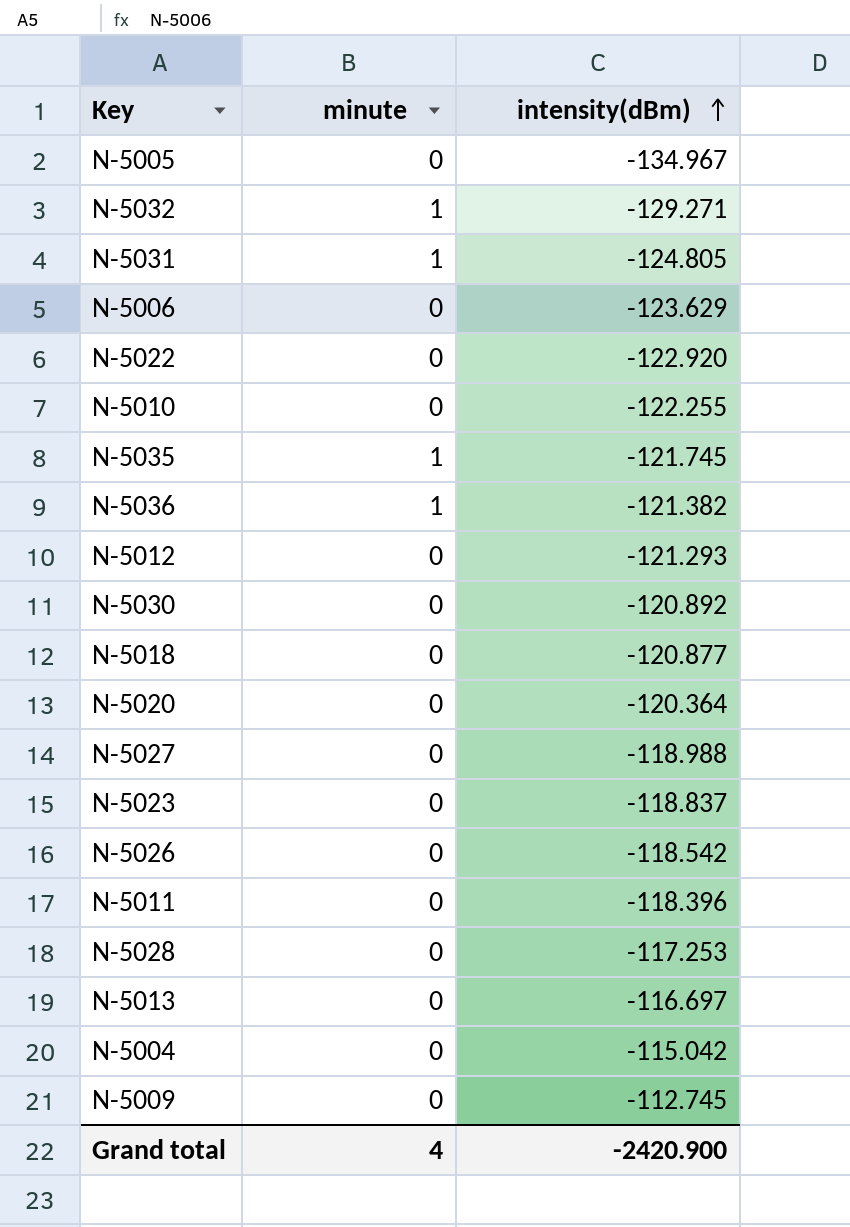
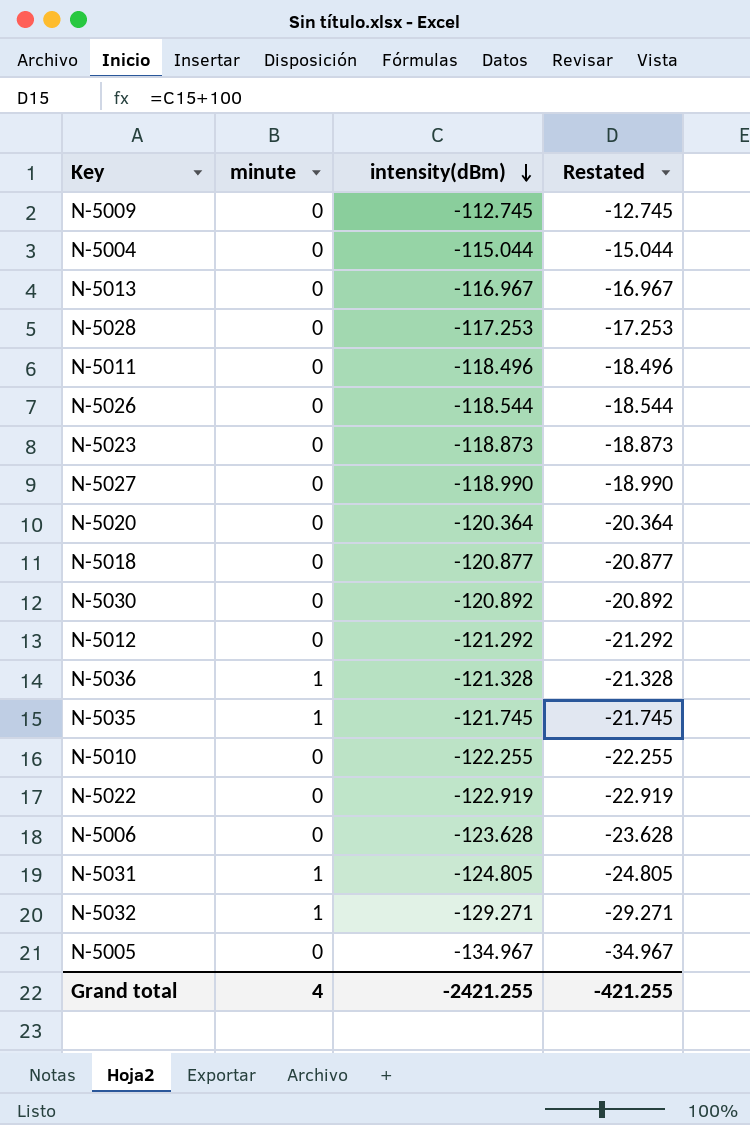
row order: intensity(dBm) ascending -> intensity(dBm) descending
column Restated | formula: none -> [intensity(dBm)] + 100
N-5004 | intensity(dBm): -115.042 -> -115.044
N-5013 | intensity(dBm): -116.697 -> -116.967
N-5011 | intensity(dBm): -118.396 -> -118.496
N-5026 | intensity(dBm): -118.542 -> -118.544
N-5023 | intensity(dBm): -118.837 -> -118.873
N-5027 | intensity(dBm): -118.988 -> -118.990
N-5012 | intensity(dBm): -121.293 -> -121.292
N-5036 | intensity(dBm): -121.382 -> -121.328
N-5022 | intensity(dBm): -122.920 -> -122.919
N-5006 | intensity(dBm): -123.629 -> -123.628
Grand total | intensity(dBm): -2420.900 -> -2421.255

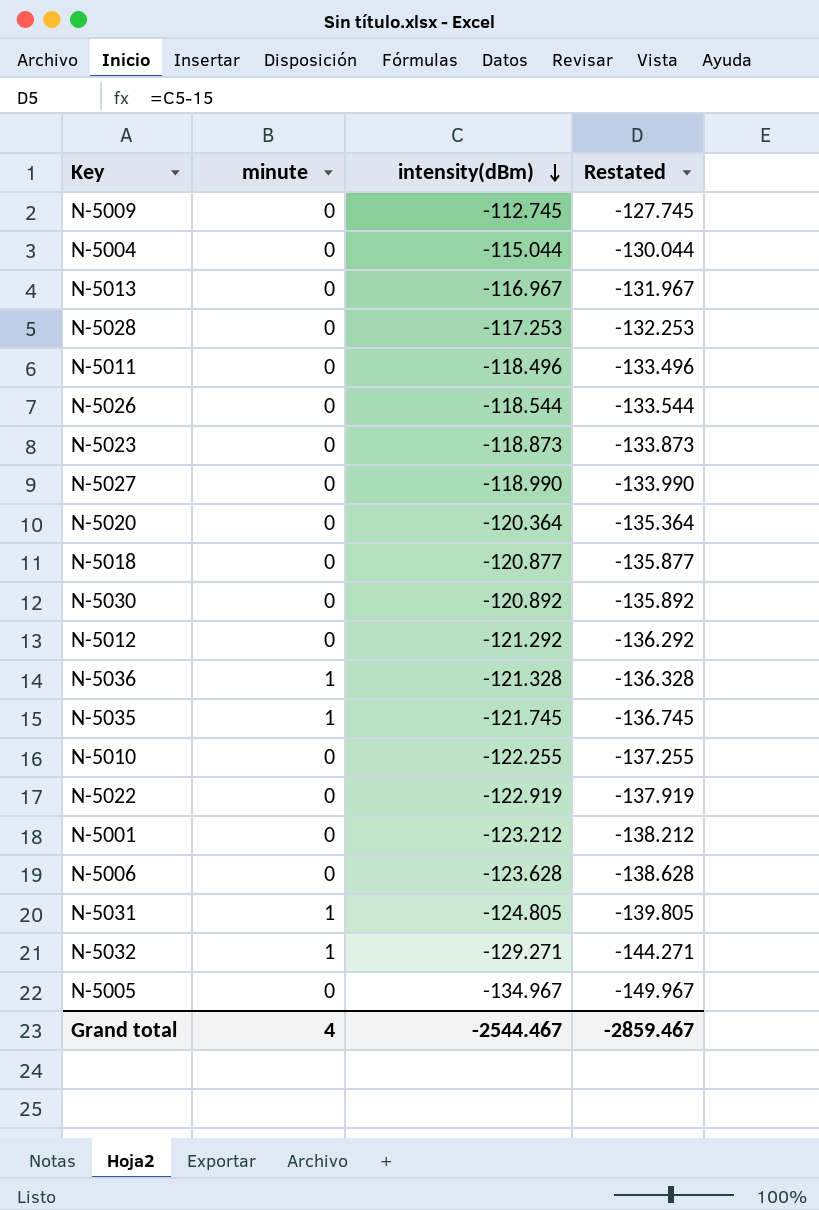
column Restated | formula: [intensity(dBm)] + 100 -> [intensity(dBm)] - 15
row N-5001: none -> 0 | -123.212 | -138.212
Grand total | intensity(dBm): -2421.255 -> -2544.467
Grand total | Restated: -421.255 -> -2859.467

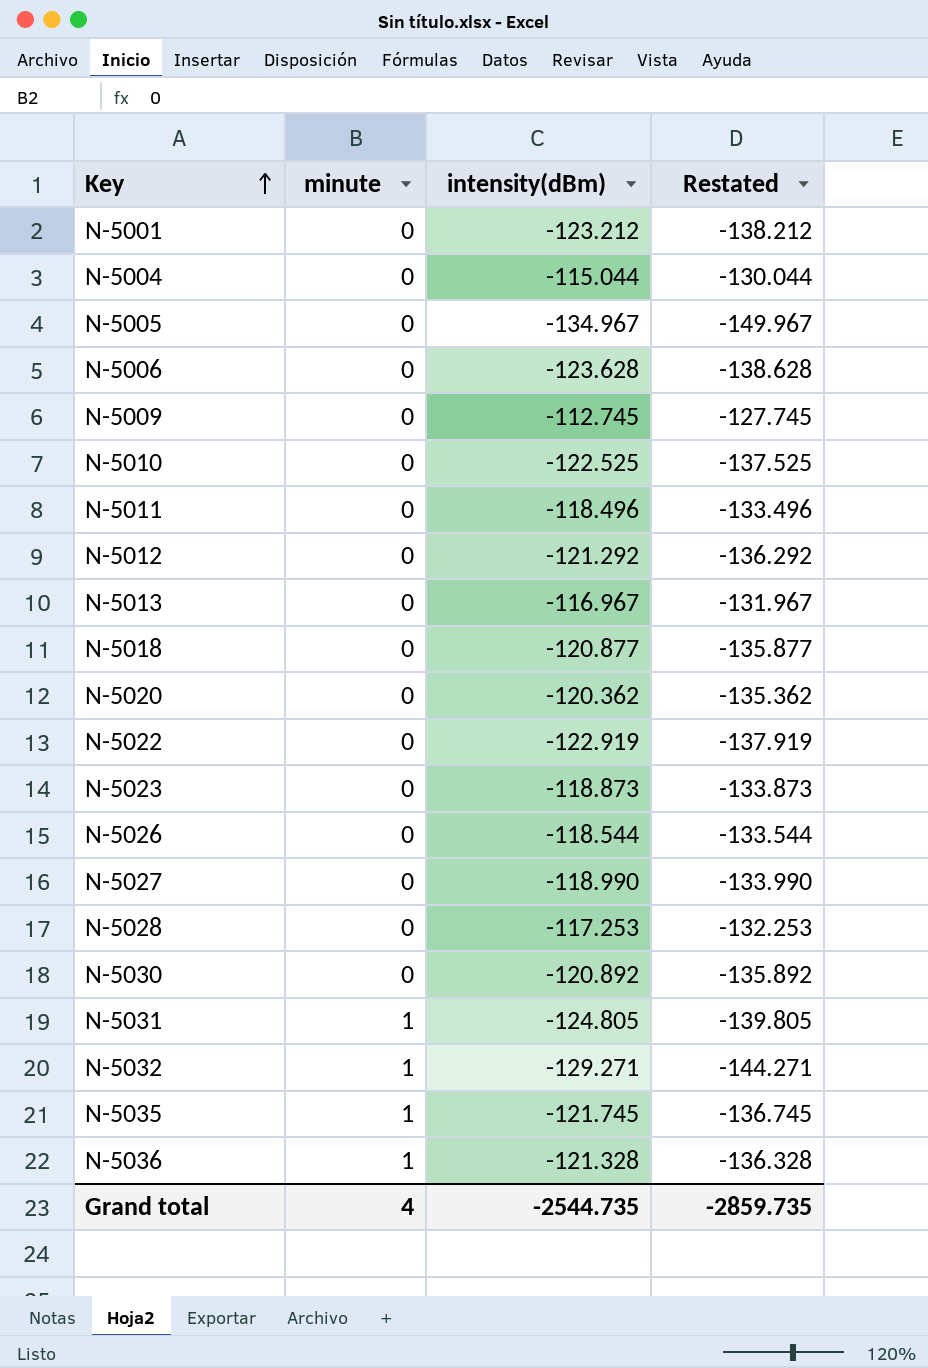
row order: intensity(dBm) descending -> Key ascending
N-5010 | intensity(dBm): -122.255 -> -122.525
N-5010 | Restated: -137.255 -> -137.525
N-5020 | intensity(dBm): -120.364 -> -120.362
N-5020 | Restated: -135.364 -> -135.362
Grand total | intensity(dBm): -2544.467 -> -2544.735
Grand total | Restated: -2859.467 -> -2859.735

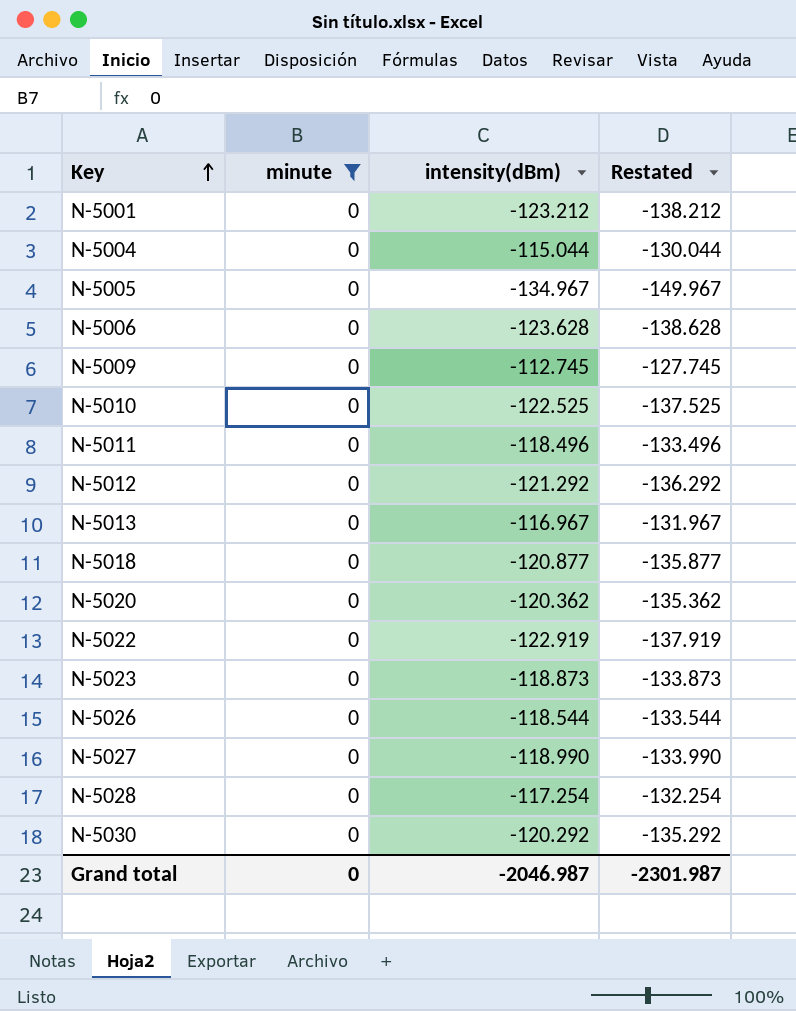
filter: none -> minute = 0
N-5028 | intensity(dBm): -117.253 -> -117.254
N-5028 | Restated: -132.253 -> -132.254
N-5030 | intensity(dBm): -120.892 -> -120.292
N-5030 | Restated: -135.892 -> -135.292
Grand total | minute: 4 -> 0
Grand total | intensity(dBm): -2544.735 -> -2046.987
Grand total | Restated: -2859.735 -> -2301.987

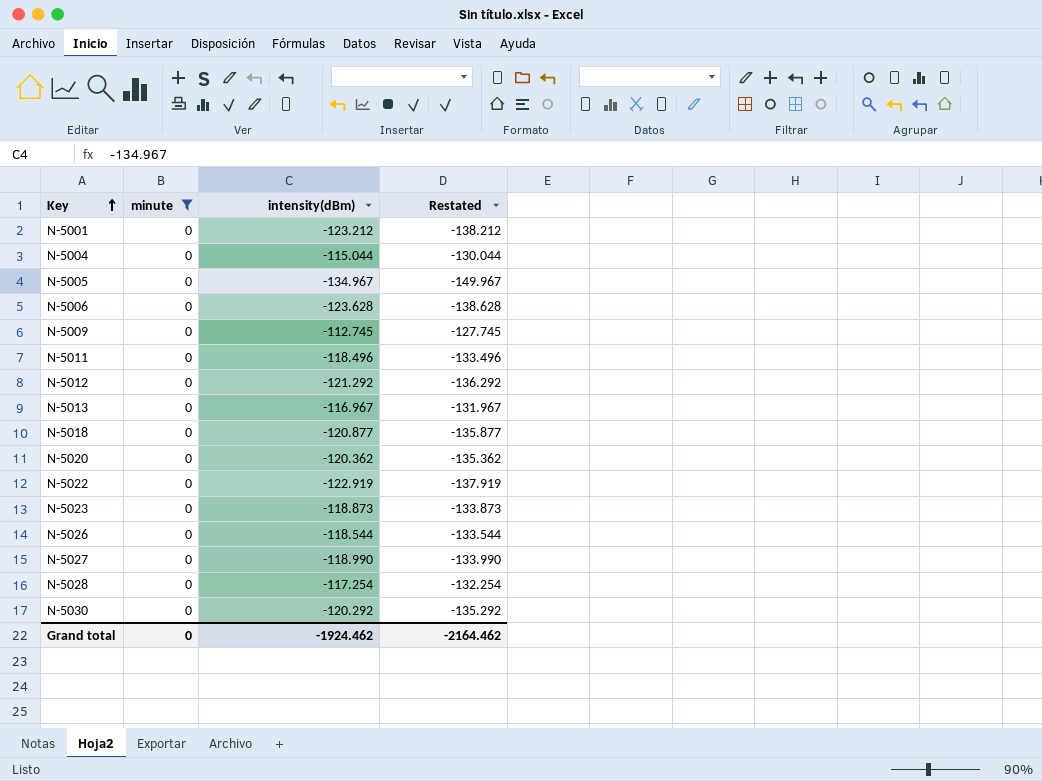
row N-5010: 0 | -122.525 | -137.525 -> none
Grand total | intensity(dBm): -2046.987 -> -1924.462
Grand total | Restated: -2301.987 -> -2164.462

